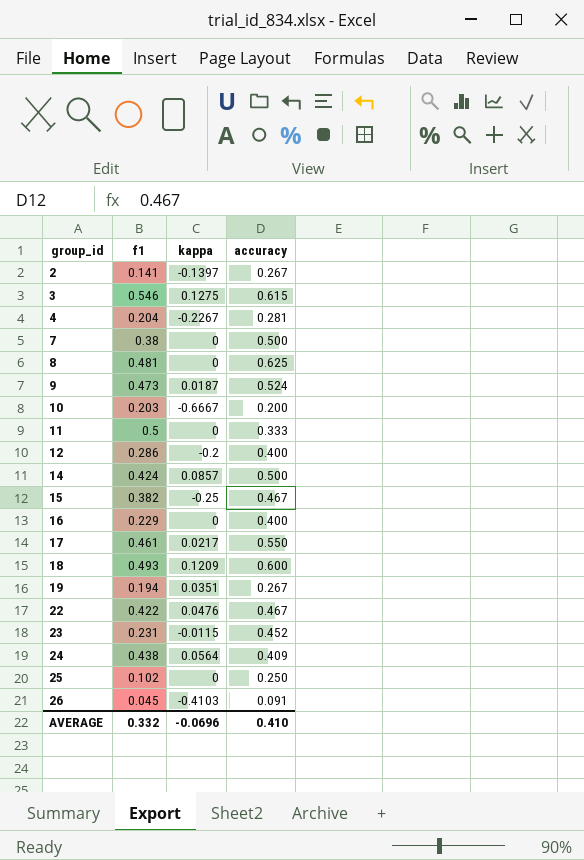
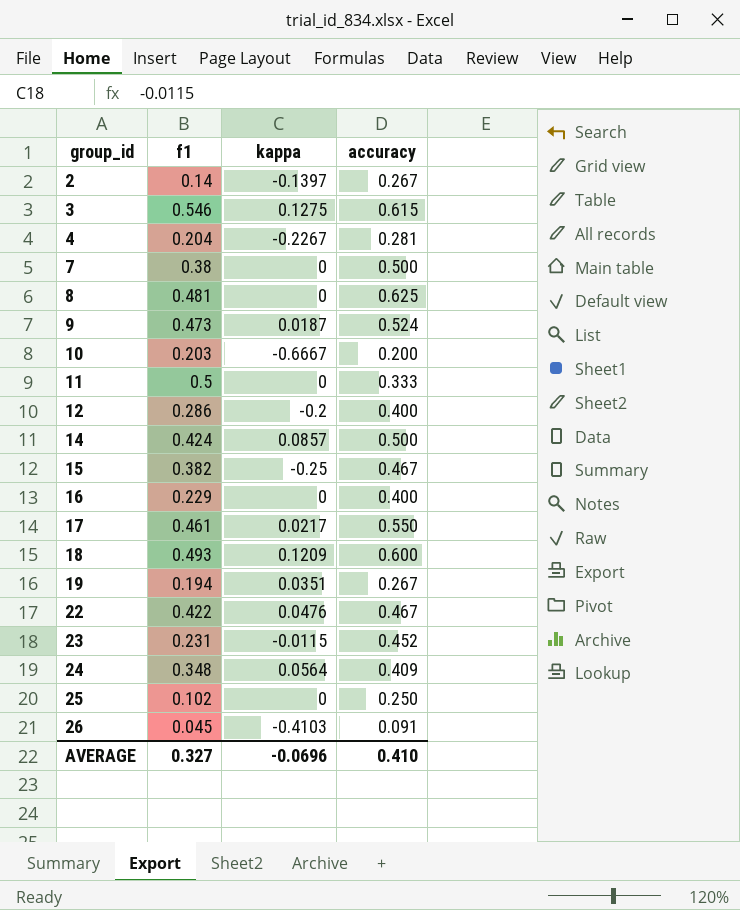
2 | f1: 0.141 -> 0.14
24 | f1: 0.438 -> 0.348
AVERAGE | f1: 0.332 -> 0.327

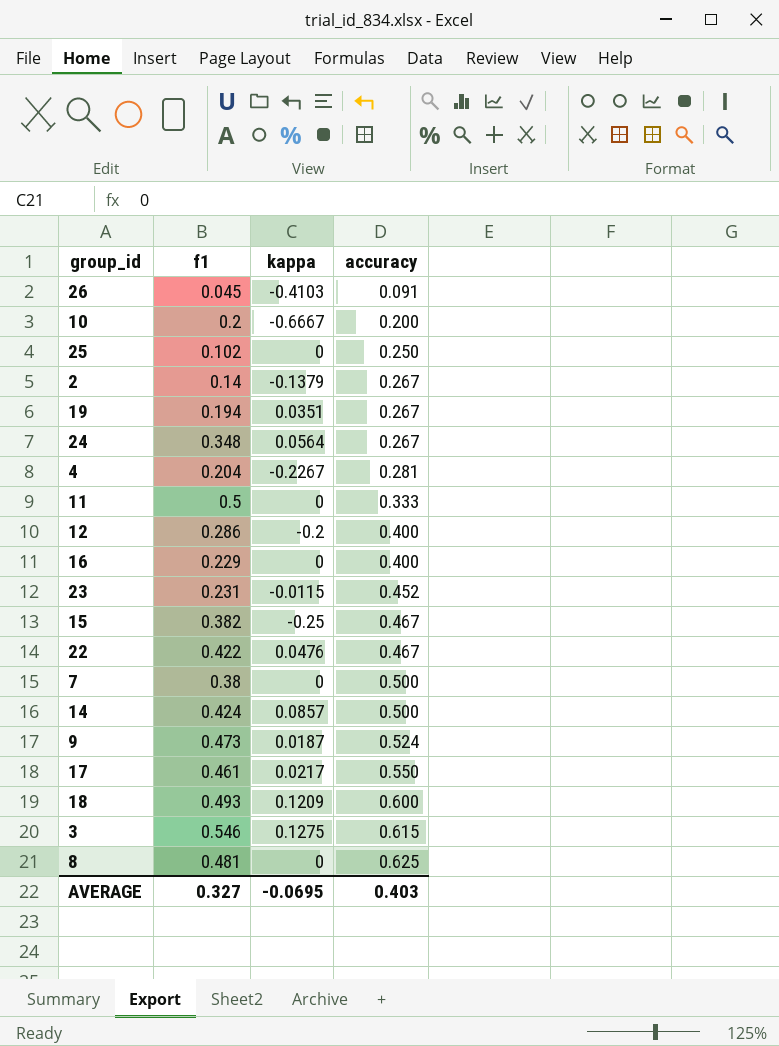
row order: group_id ascending -> accuracy ascending
10 | f1: 0.203 -> 0.2
2 | kappa: -0.1397 -> -0.1379
24 | accuracy: 0.409 -> 0.267
AVERAGE | kappa: -0.0696 -> -0.0695
AVERAGE | accuracy: 0.410 -> 0.403

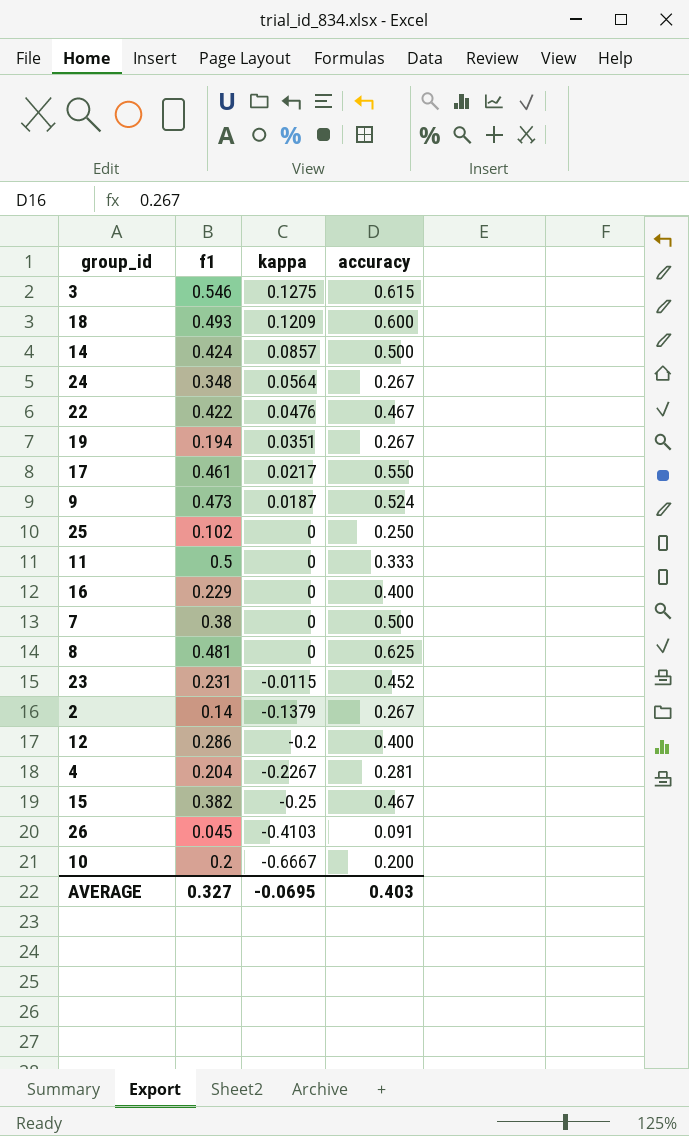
row order: accuracy ascending -> kappa descending

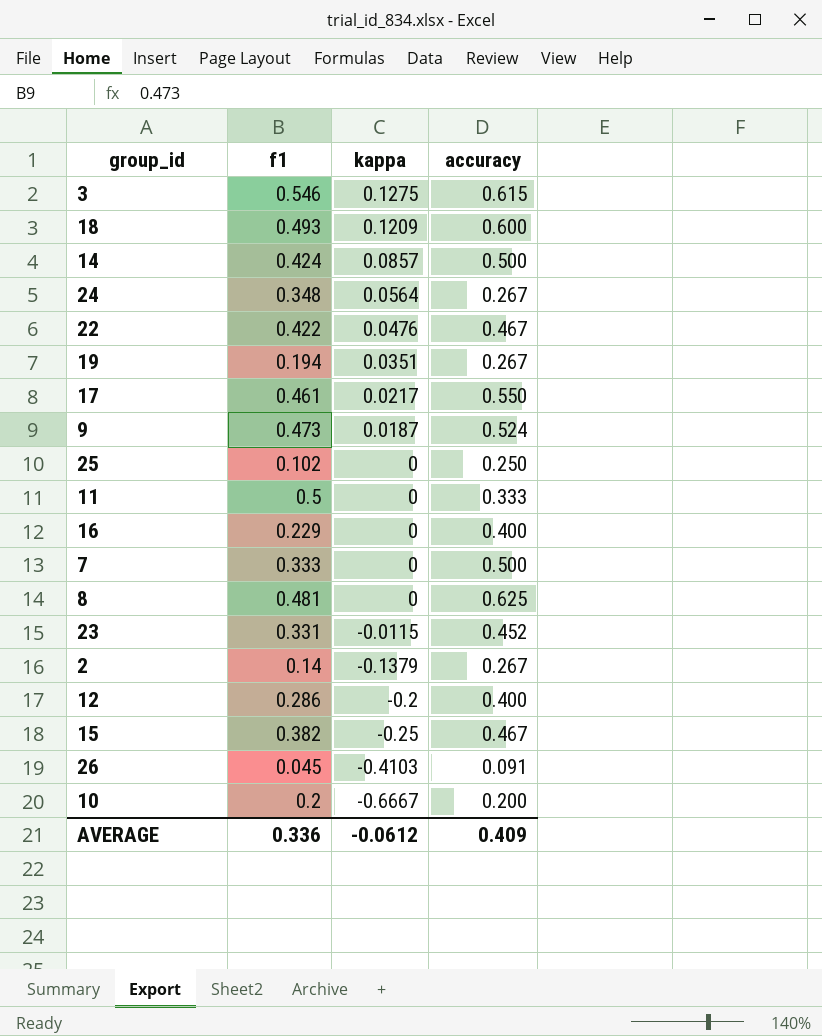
row 4: 0.204 | -0.2267 | 0.281 -> none
7 | f1: 0.38 -> 0.333
23 | f1: 0.231 -> 0.331
AVERAGE | f1: 0.327 -> 0.336
AVERAGE | kappa: -0.0695 -> -0.0612
AVERAGE | accuracy: 0.403 -> 0.409

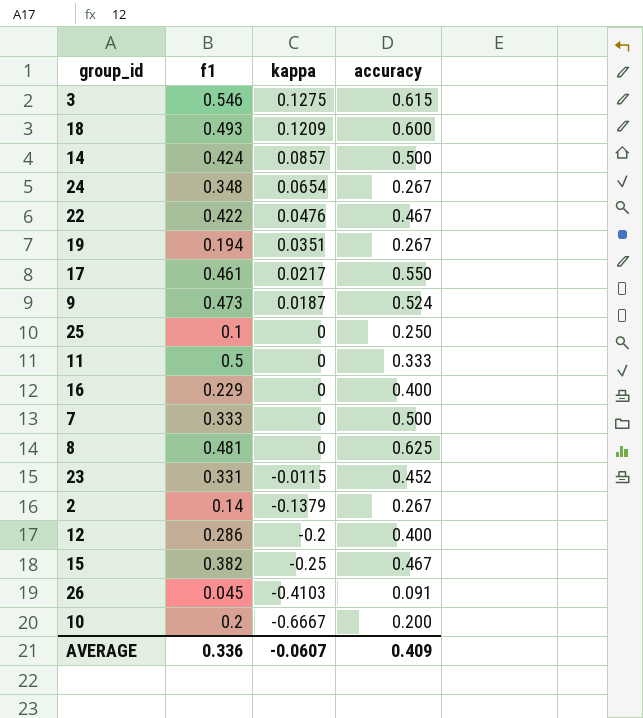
24 | kappa: 0.0564 -> 0.0654
25 | f1: 0.102 -> 0.1
AVERAGE | kappa: -0.0612 -> -0.0607

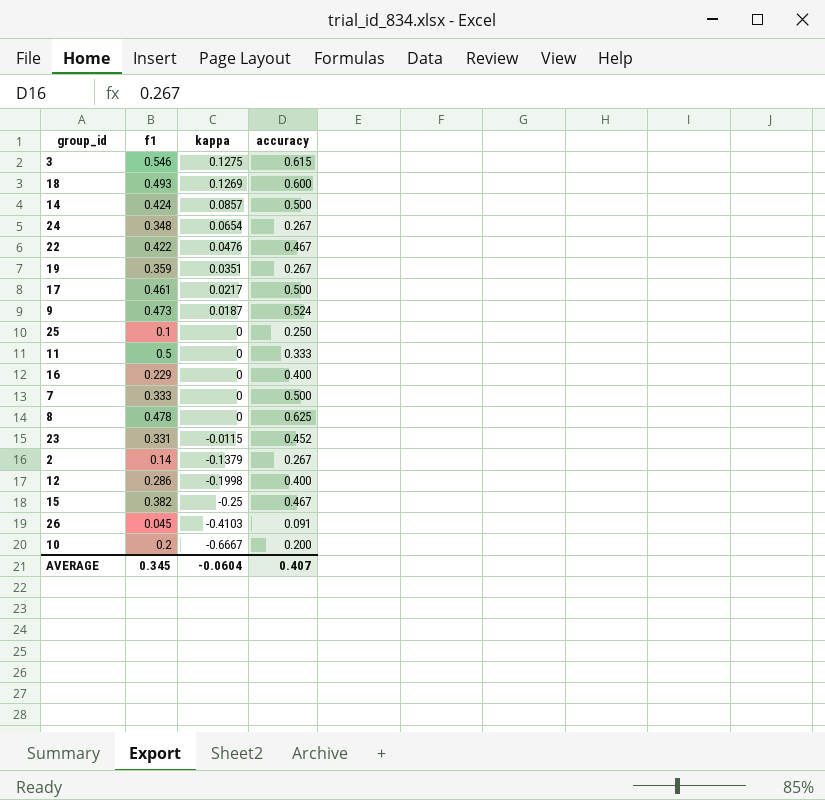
18 | kappa: 0.1209 -> 0.1269
19 | f1: 0.194 -> 0.359
17 | accuracy: 0.550 -> 0.500
8 | f1: 0.481 -> 0.478
12 | kappa: -0.2 -> -0.1998
AVERAGE | f1: 0.336 -> 0.345
AVERAGE | kappa: -0.0607 -> -0.0604
AVERAGE | accuracy: 0.409 -> 0.407

